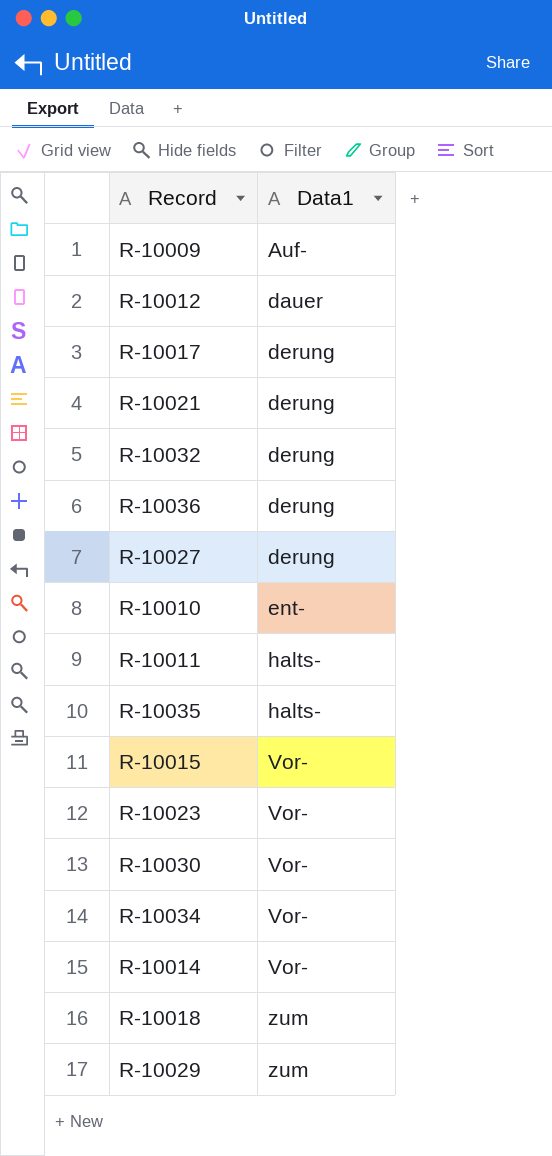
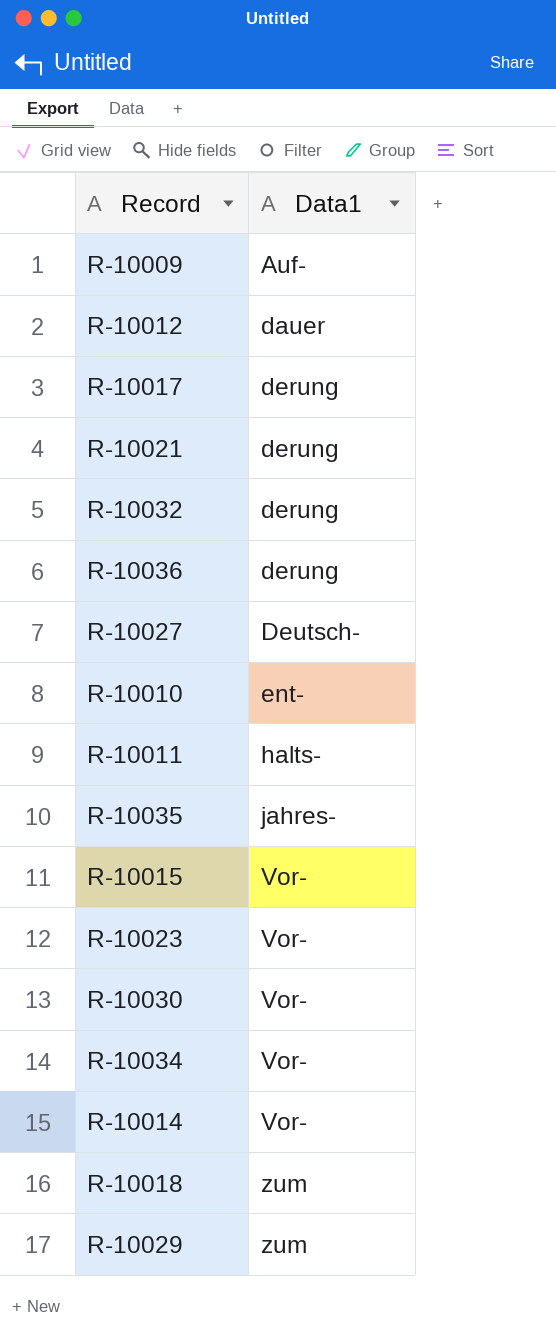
R-10027 | Data1: derung -> Deutsch-
R-10035 | Data1: halts- -> jahres-

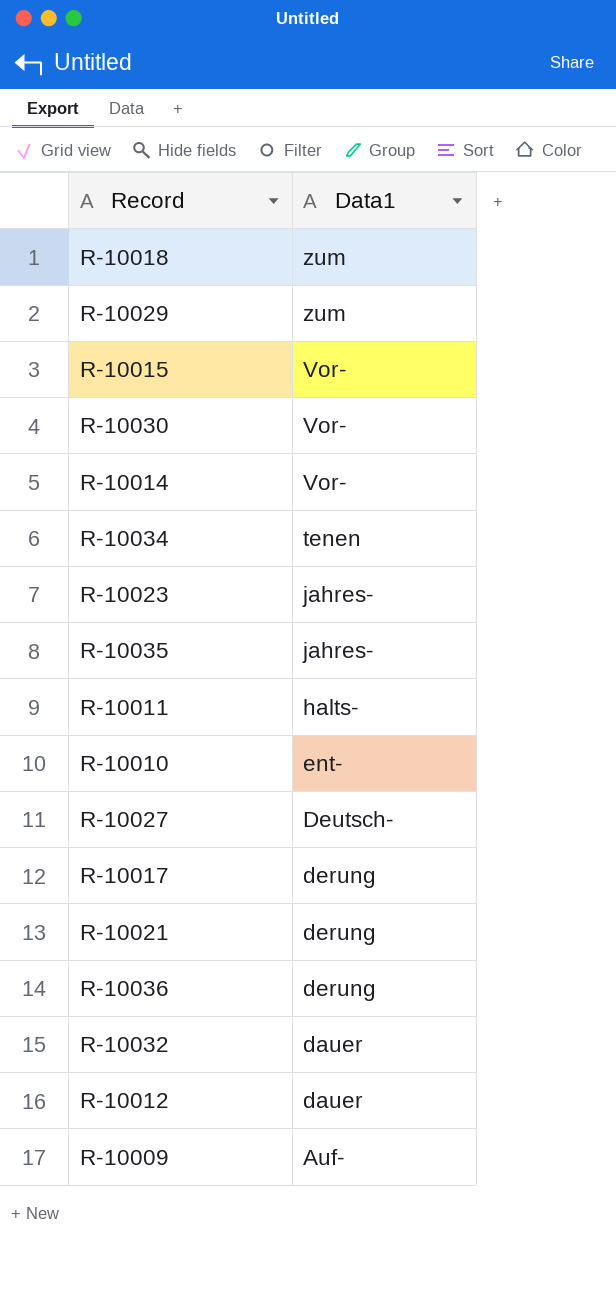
row order: Data1 ascending -> Data1 descending
R-10034 | Data1: Vor- -> tenen
R-10023 | Data1: Vor- -> jahres-
R-10032 | Data1: derung -> dauer

